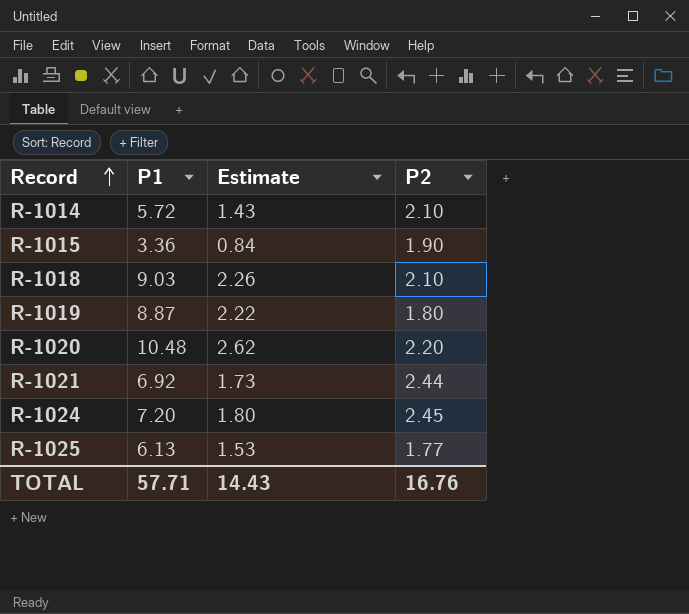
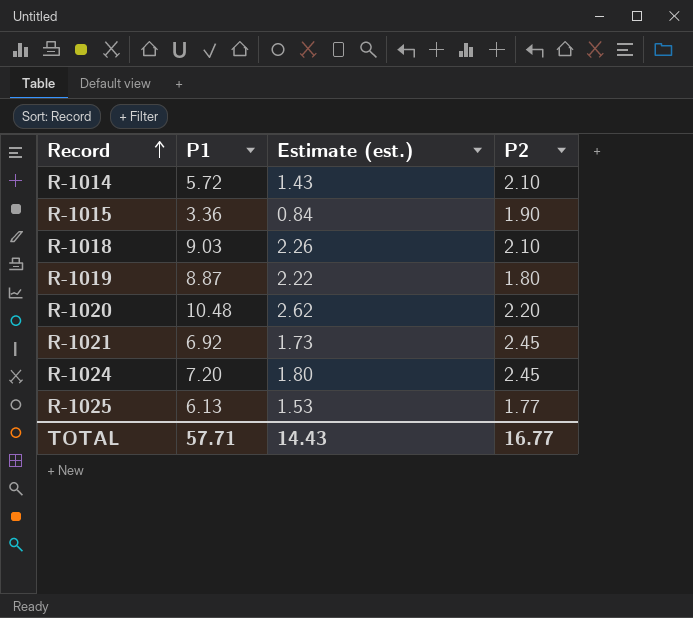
column name: Estimate -> Estimate (est.)
R-1021 | P2: 2.44 -> 2.45
TOTAL | P2: 16.76 -> 16.77

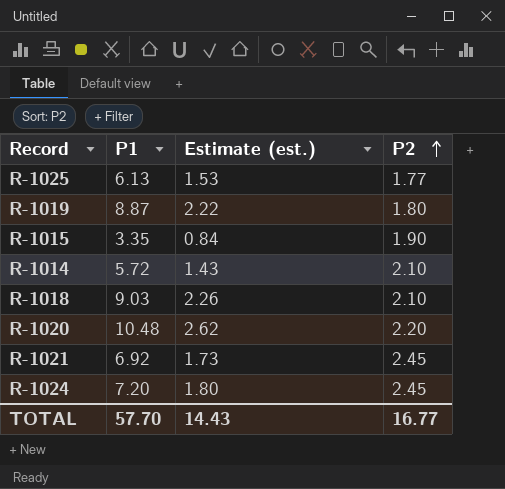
row order: Record ascending -> P2 ascending
R-1015 | P1: 3.36 -> 3.35
TOTAL | P1: 57.71 -> 57.70

